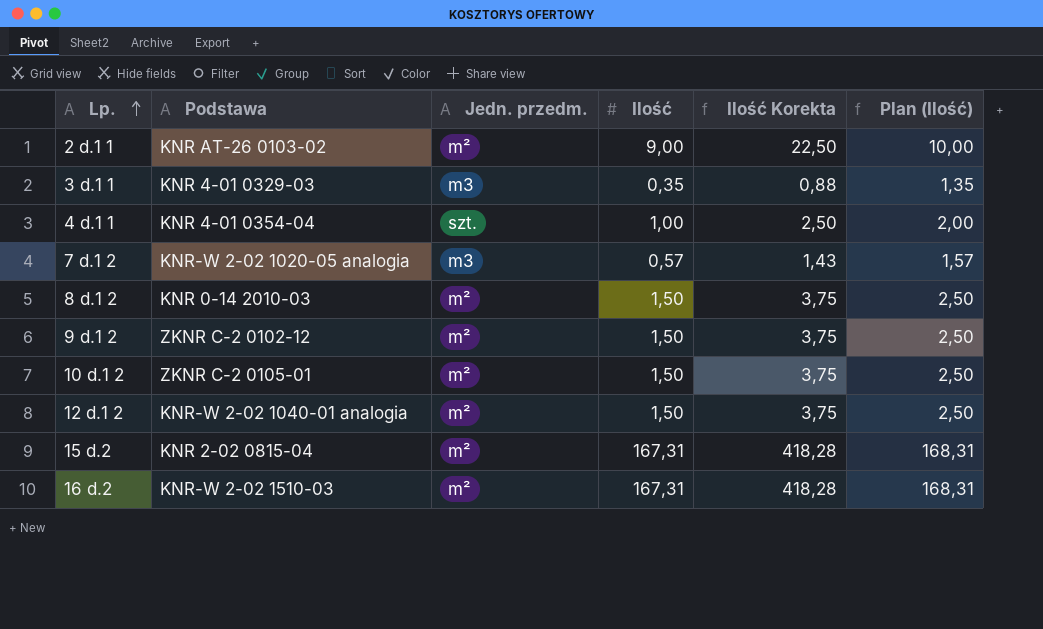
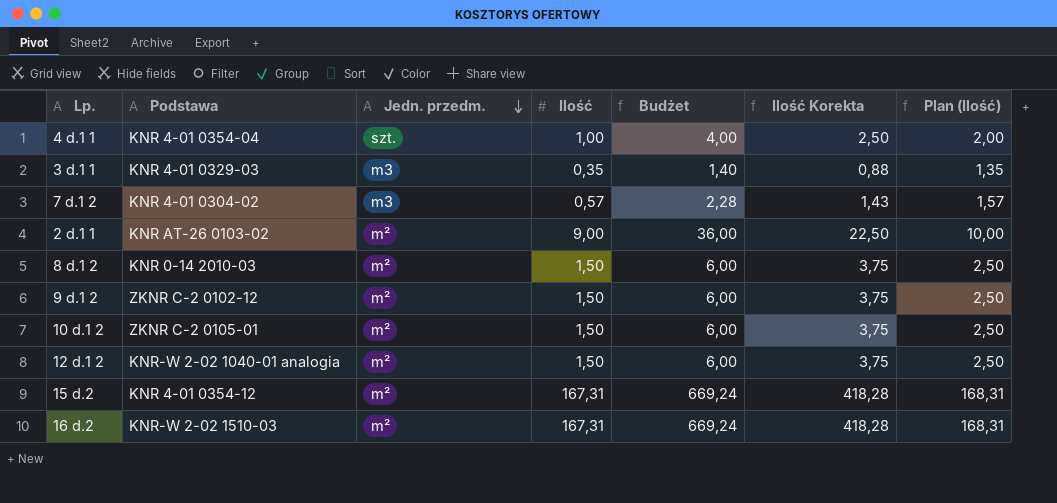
row order: Lp. ascending -> Jedn. przedm. descending
column Budżet | formula: none -> [Ilość] * 4
7 d.1 2 | Podstawa: KNR-W 2-02 1020-05 analogia -> KNR 4-01 0304-02
15 d.2 | Podstawa: KNR 2-02 0815-04 -> KNR 4-01 0354-12

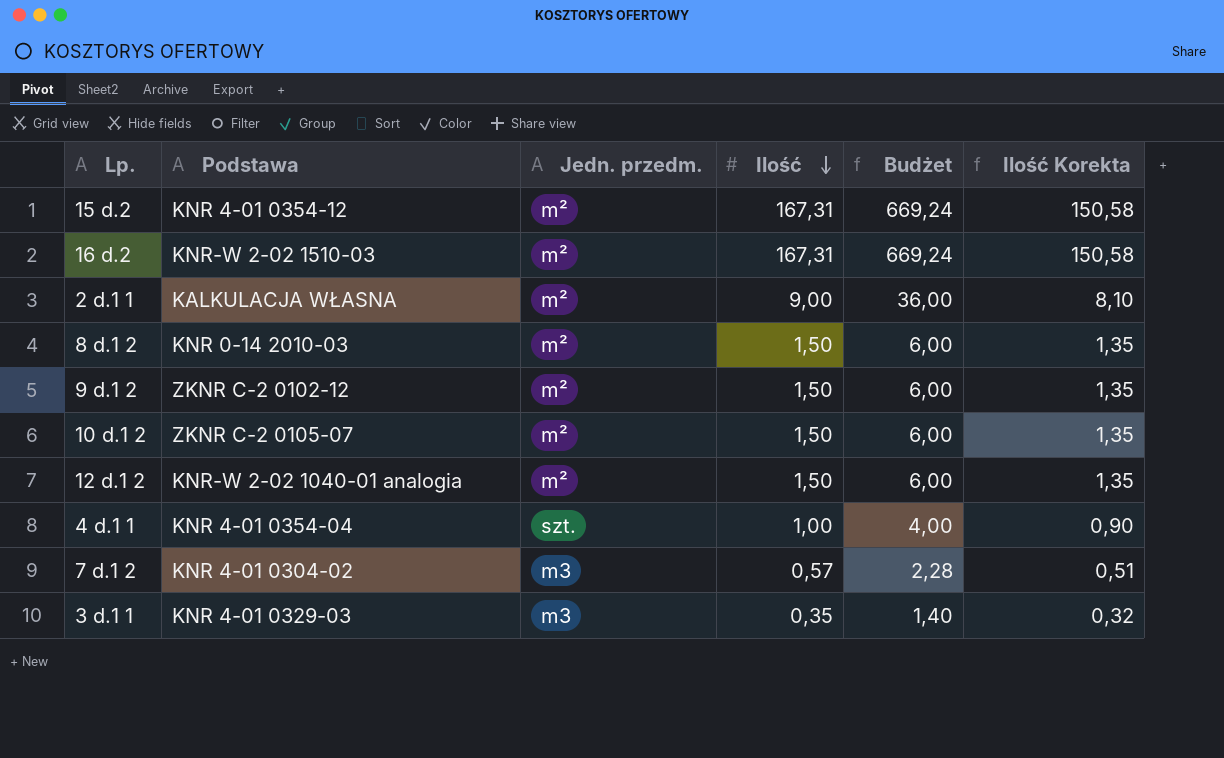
row order: Jedn. przedm. descending -> Ilość descending
column Plan (Ilość) | formula: [Ilość] + 1 -> none
column Ilość Korekta | formula: [Ilość] * 2,5 -> [Ilość] * 0,9
2 d.1 1 | Podstawa: KNR AT-26 0103-02 -> KALKULACJA WŁASNA
10 d.1 2 | Podstawa: ZKNR C-2 0105-01 -> ZKNR C-2 0105-07

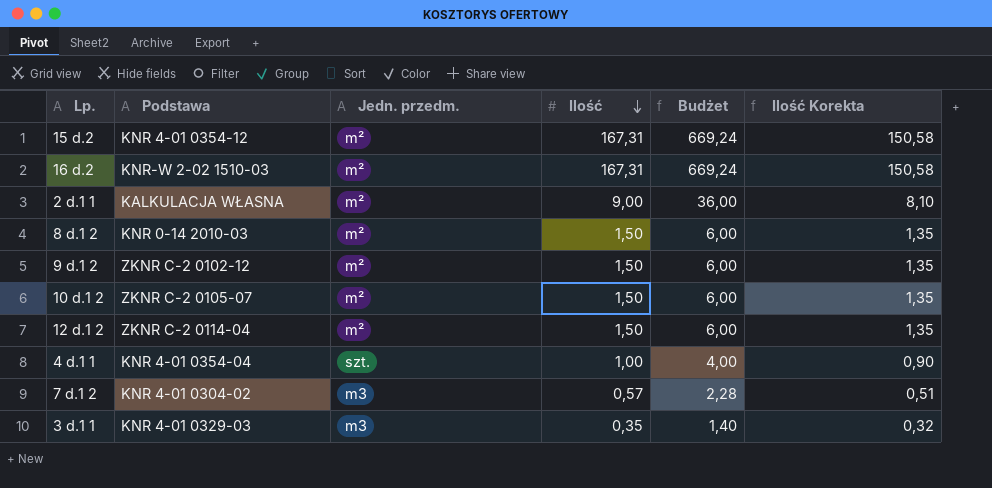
12 d.1 2 | Podstawa: KNR-W 2-02 1040-01 analogia -> ZKNR C-2 0114-04

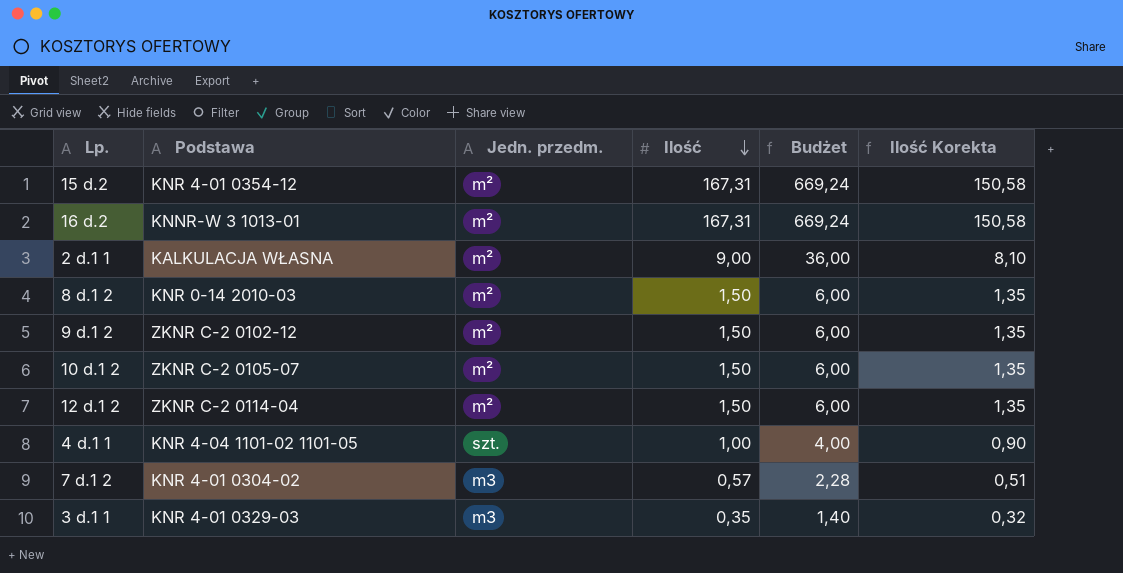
16 d.2 | Podstawa: KNR-W 2-02 1510-03 -> KNNR-W 3 1013-01
4 d.1 1 | Podstawa: KNR 4-01 0354-04 -> KNR 4-04 1101-02 1101-05

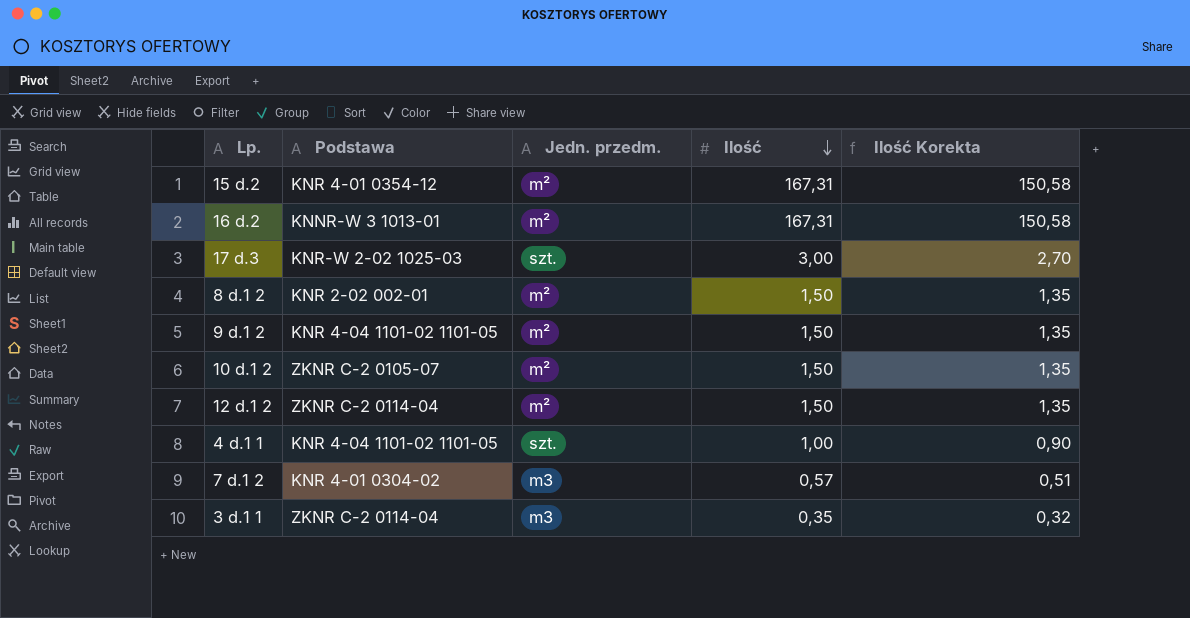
column Budżet | formula: [Ilość] * 4 -> none
row 2 d.1 1: KALKULACJA WŁASNA | m² | 9,00 | 36,00 | 8,10 -> none
row 17 d.3: none -> KNR-W 2-02 1025-03 | szt. | 3,00 | 2,70
8 d.1 2 | Podstawa: KNR 0-14 2010-03 -> KNR 2-02 002-01
9 d.1 2 | Podstawa: ZKNR C-2 0102-12 -> KNR 4-04 1101-02 1101-05
3 d.1 1 | Podstawa: KNR 4-01 0329-03 -> ZKNR C-2 0114-04

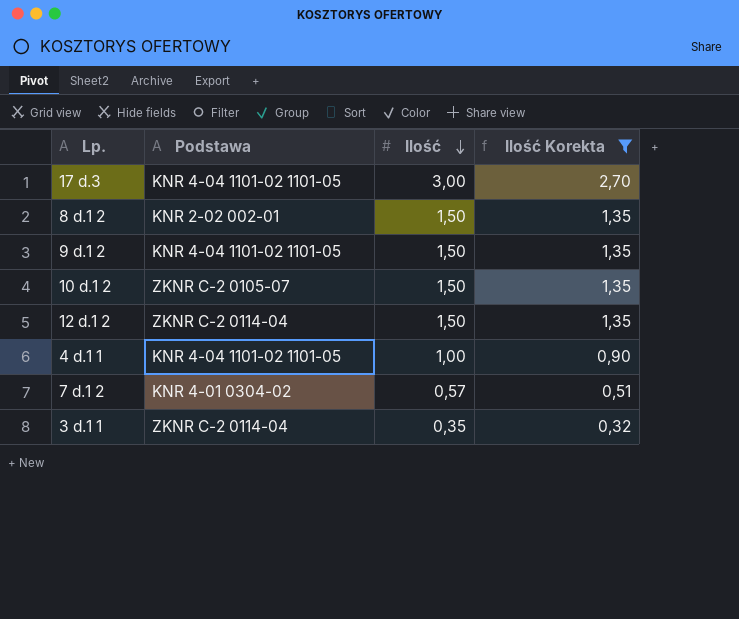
filter: none -> Ilość Korekta != 150,58
column Jedn. przedm. | position: 3 -> none
17 d.3 | Podstawa: KNR-W 2-02 1025-03 -> KNR 4-04 1101-02 1101-05

